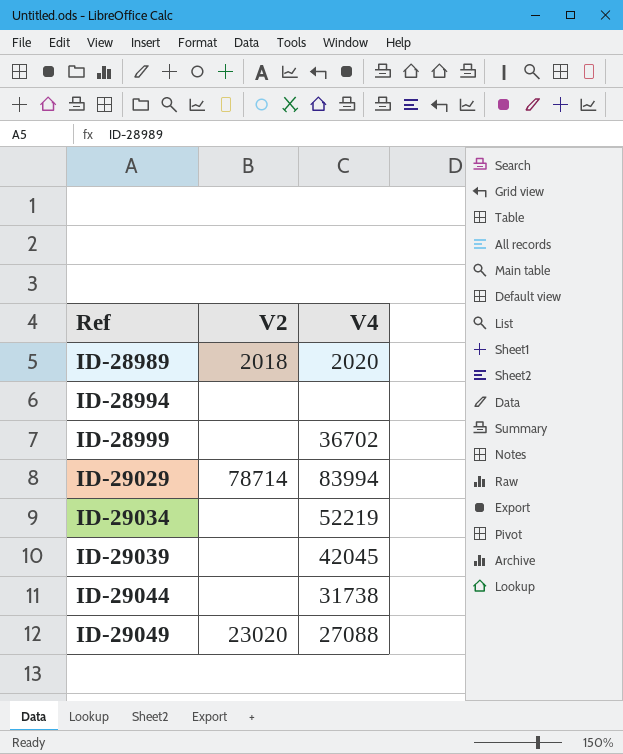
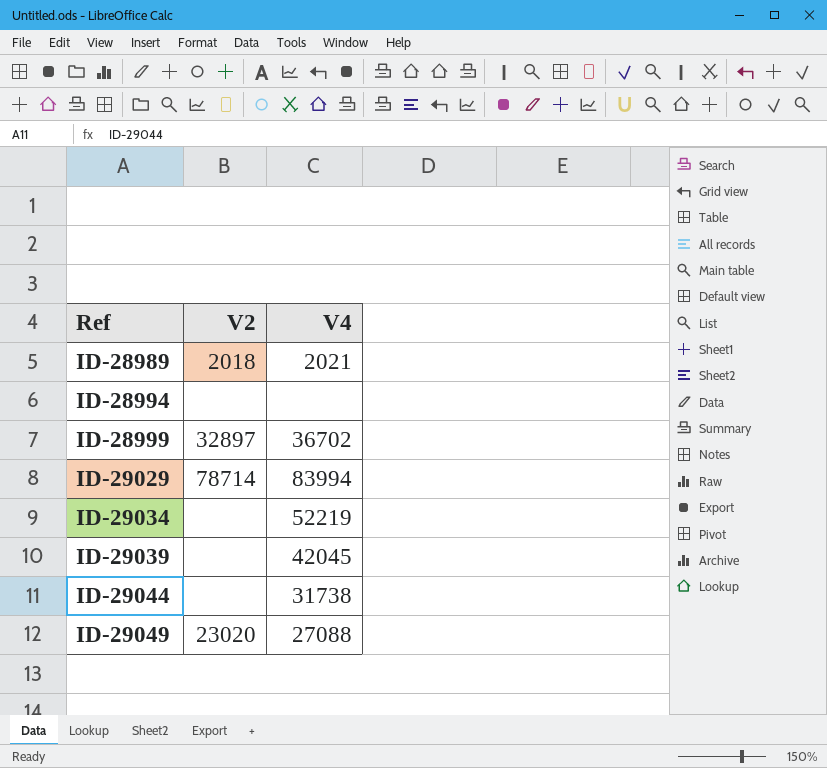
ID-28989 | V4: 2020 -> 2021
ID-28999 | V2: none -> 32897

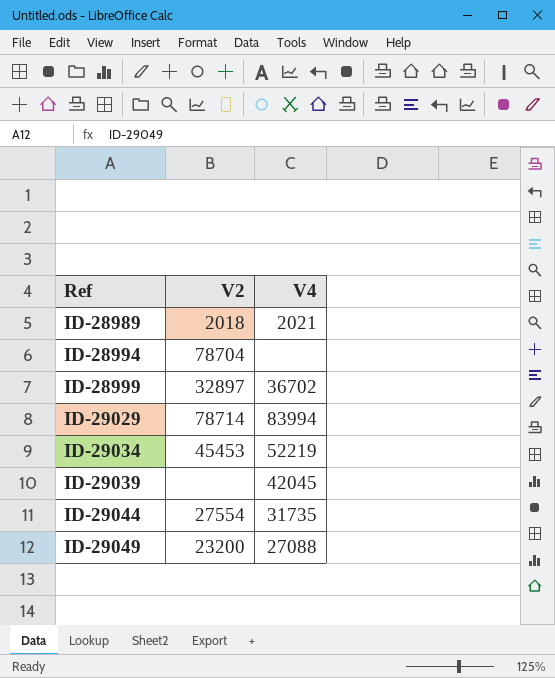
ID-28994 | V2: none -> 78704
ID-29034 | V2: none -> 45453
ID-29044 | V2: none -> 27554
ID-29044 | V4: 31738 -> 31735
ID-29049 | V2: 23020 -> 23200

